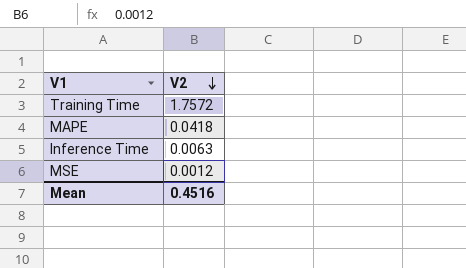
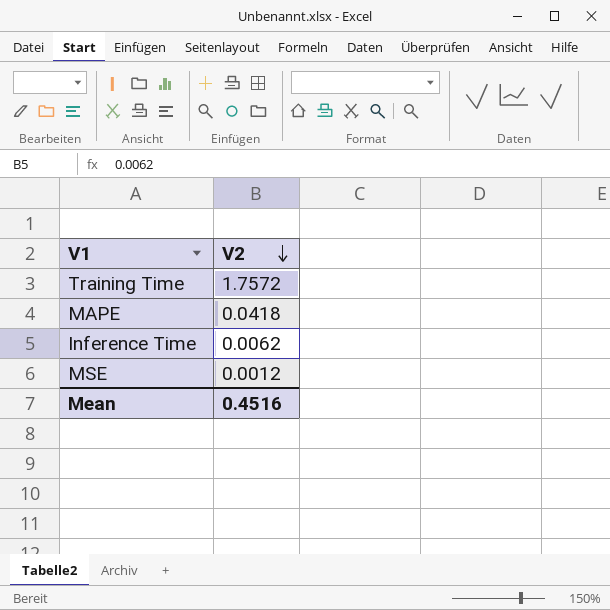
Inference Time | V2: 0.0063 -> 0.0062

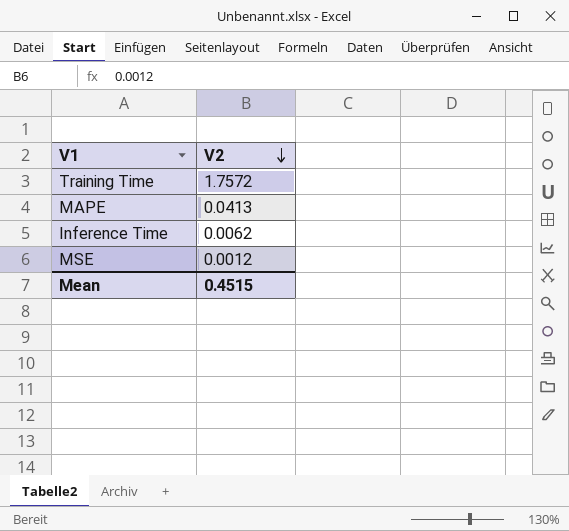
MAPE | V2: 0.0418 -> 0.0413
Mean | V2: 0.4516 -> 0.4515

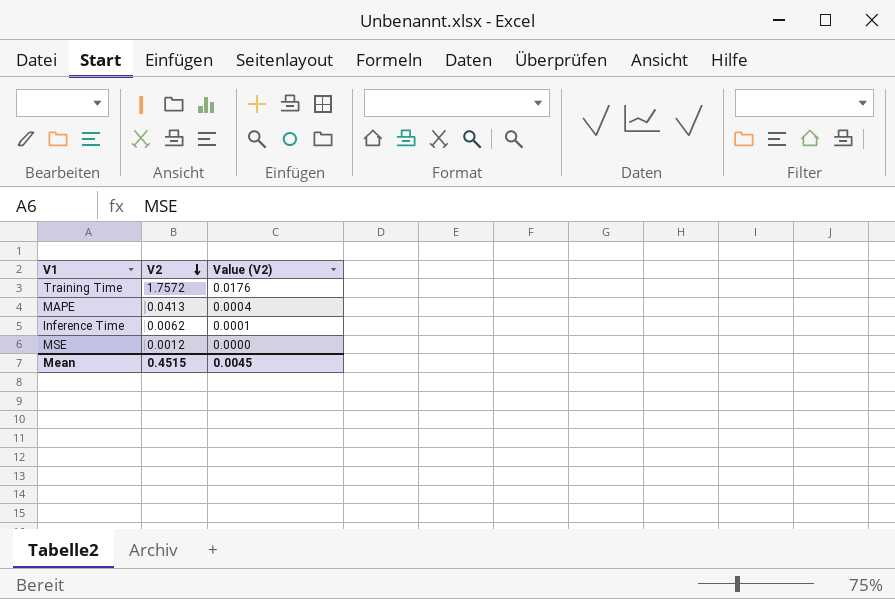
column Value (V2) | formula: none -> [V2] * 0.01

